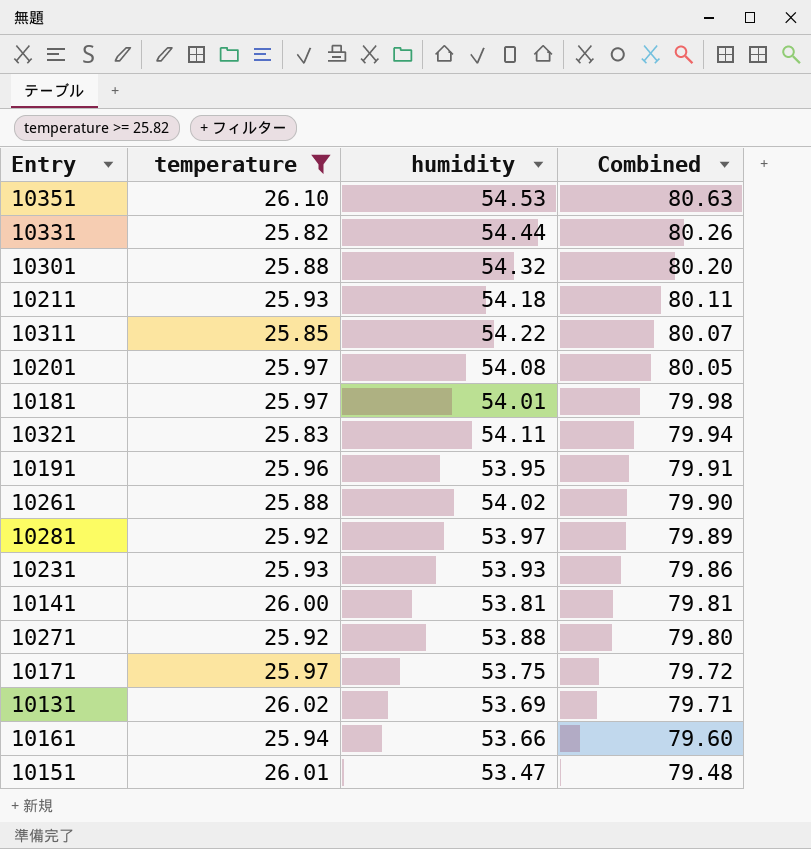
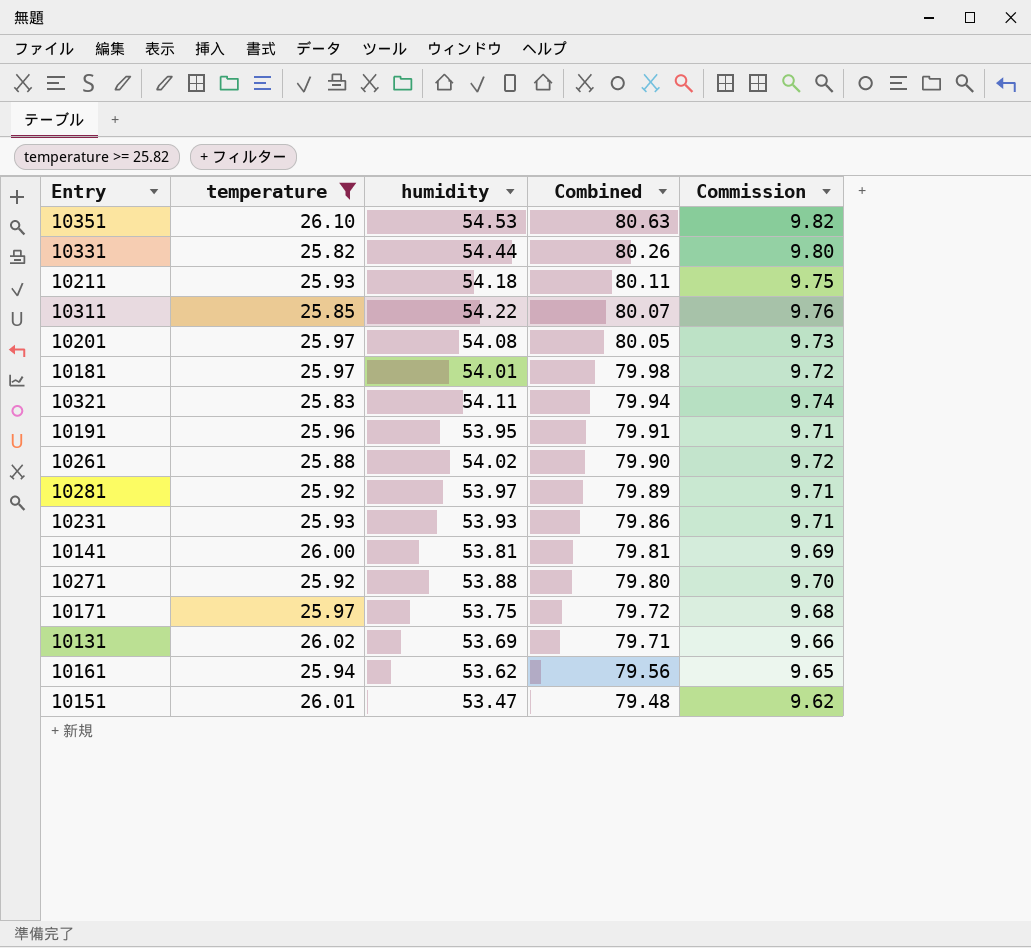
column Commission | formula: none -> [humidity] * 0.18
row 10301: 25.88 | 54.32 | 80.20 -> none
10161 | humidity: 53.66 -> 53.62
10161 | Combined: 79.60 -> 79.56

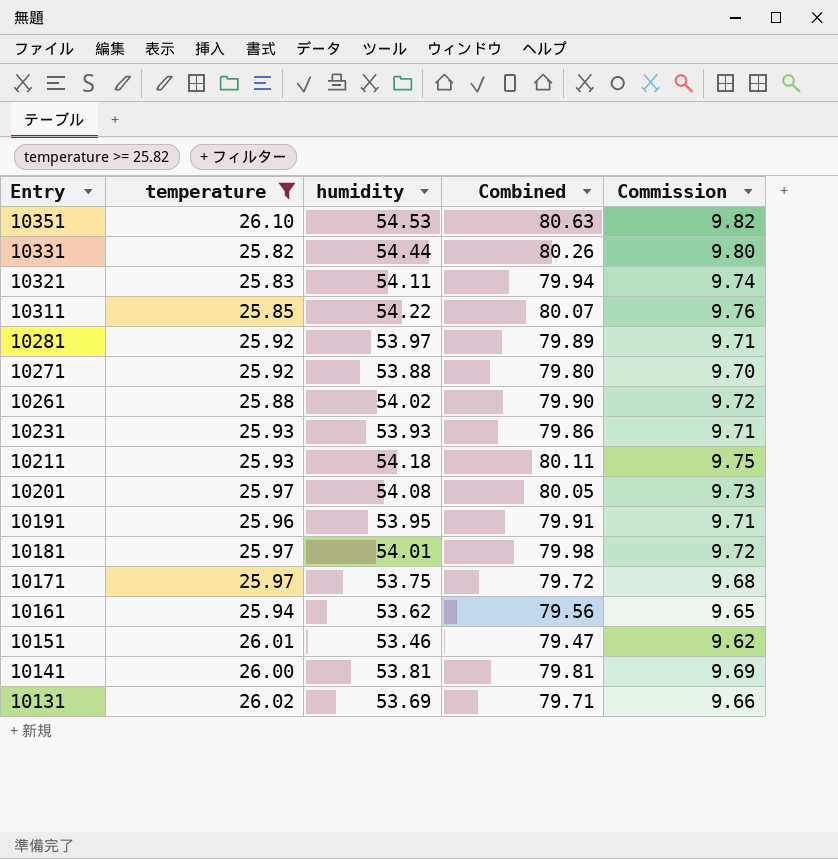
row order: Combined descending -> Entry descending
10151 | humidity: 53.47 -> 53.46
10151 | Combined: 79.48 -> 79.47

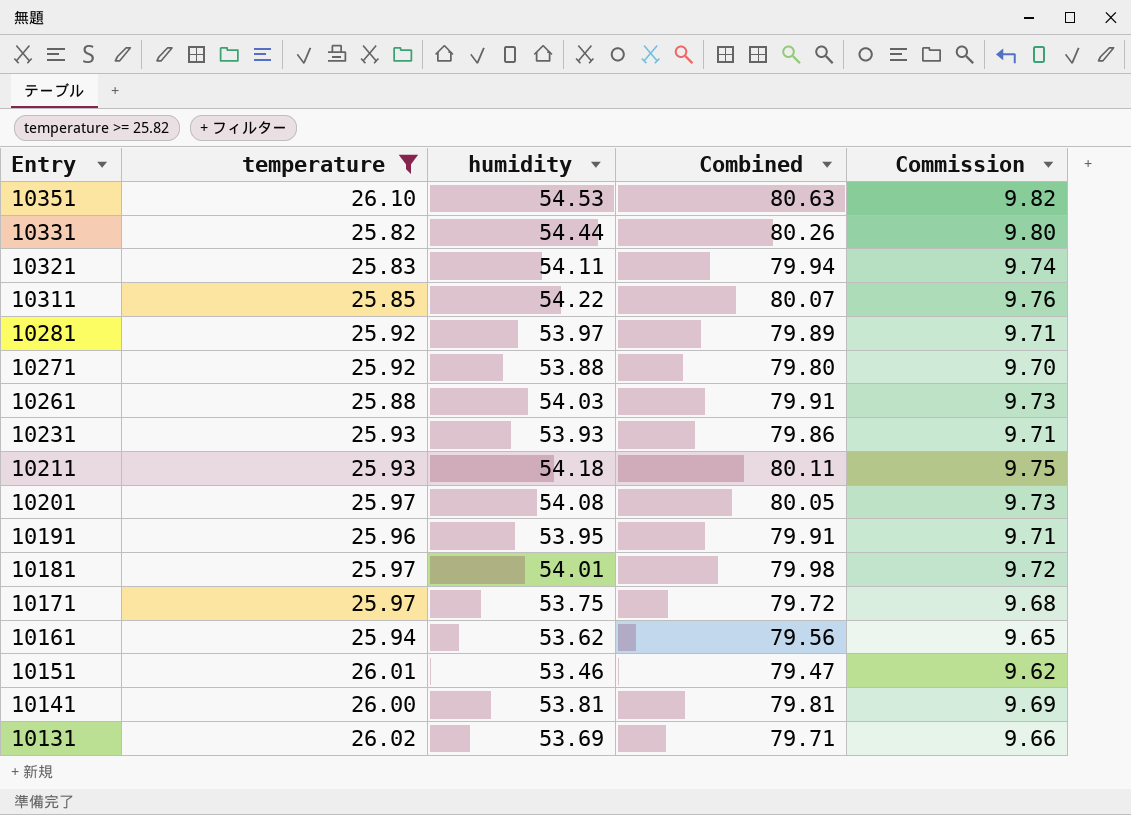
10261 | humidity: 54.02 -> 54.03
10261 | Combined: 79.90 -> 79.91
10261 | Commission: 9.72 -> 9.73

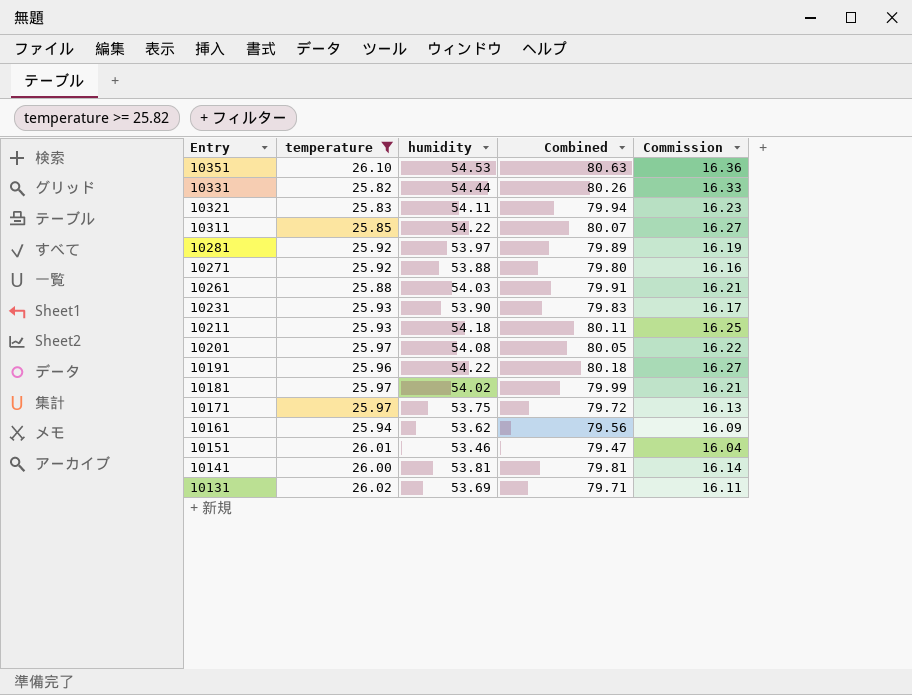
column Commission | formula: [humidity] * 0.18 -> [humidity] * 0.3
10231 | humidity: 53.93 -> 53.90
10231 | Combined: 79.86 -> 79.83
10191 | humidity: 53.95 -> 54.22
10191 | Combined: 79.91 -> 80.18
10181 | humidity: 54.01 -> 54.02
10181 | Combined: 79.98 -> 79.99

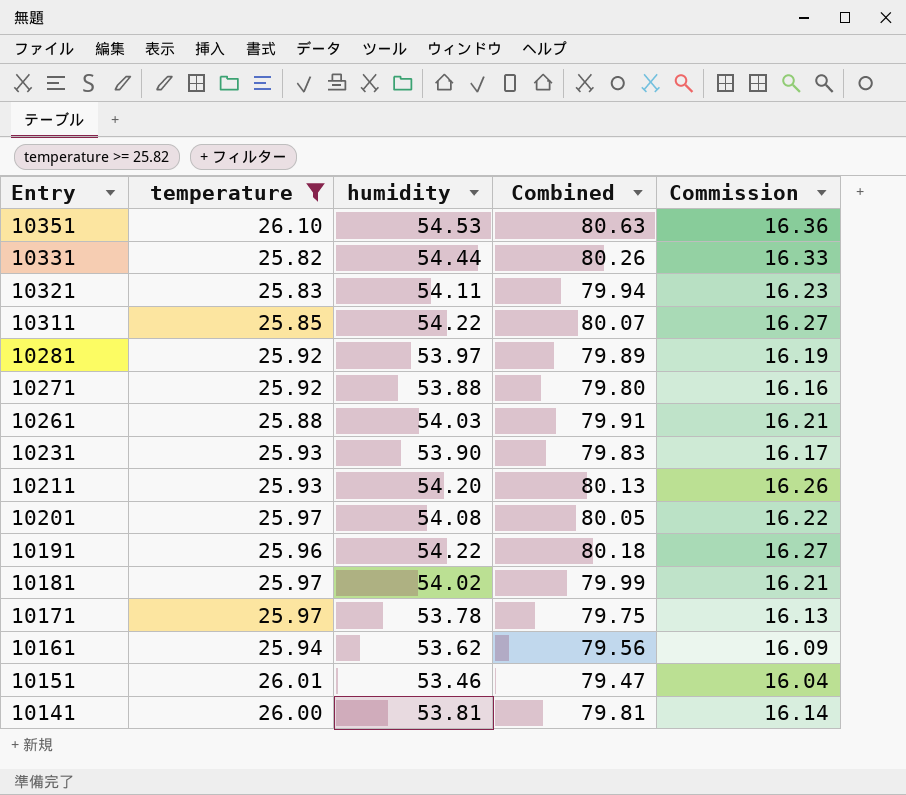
row 10131: 26.02 | 53.69 | 79.71 | 16.11 -> none
10211 | humidity: 54.18 -> 54.20
10211 | Combined: 80.11 -> 80.13
10211 | Commission: 16.25 -> 16.26
10171 | humidity: 53.75 -> 53.78
10171 | Combined: 79.72 -> 79.75

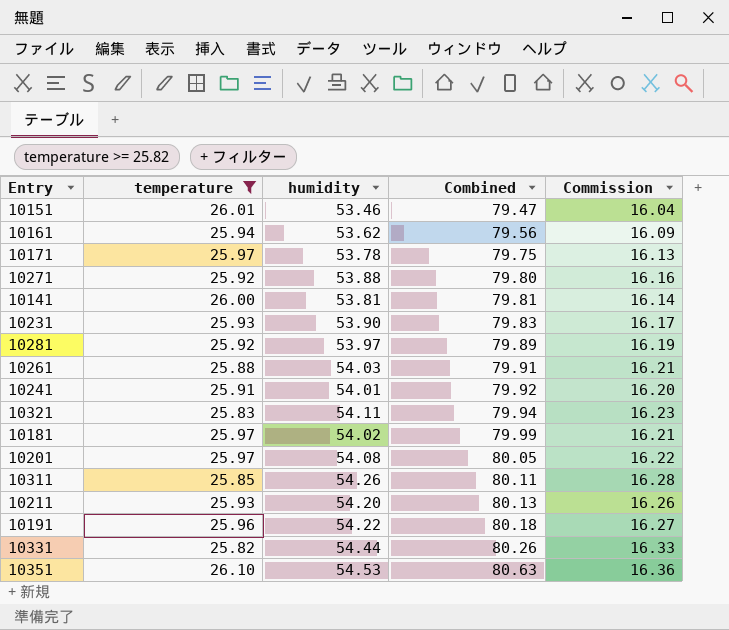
row order: Entry descending -> Combined ascending
row 10241: none -> 25.91 | 54.01 | 79.92 | 16.20
10311 | humidity: 54.22 -> 54.26
10311 | Combined: 80.07 -> 80.11
10311 | Commission: 16.27 -> 16.28

